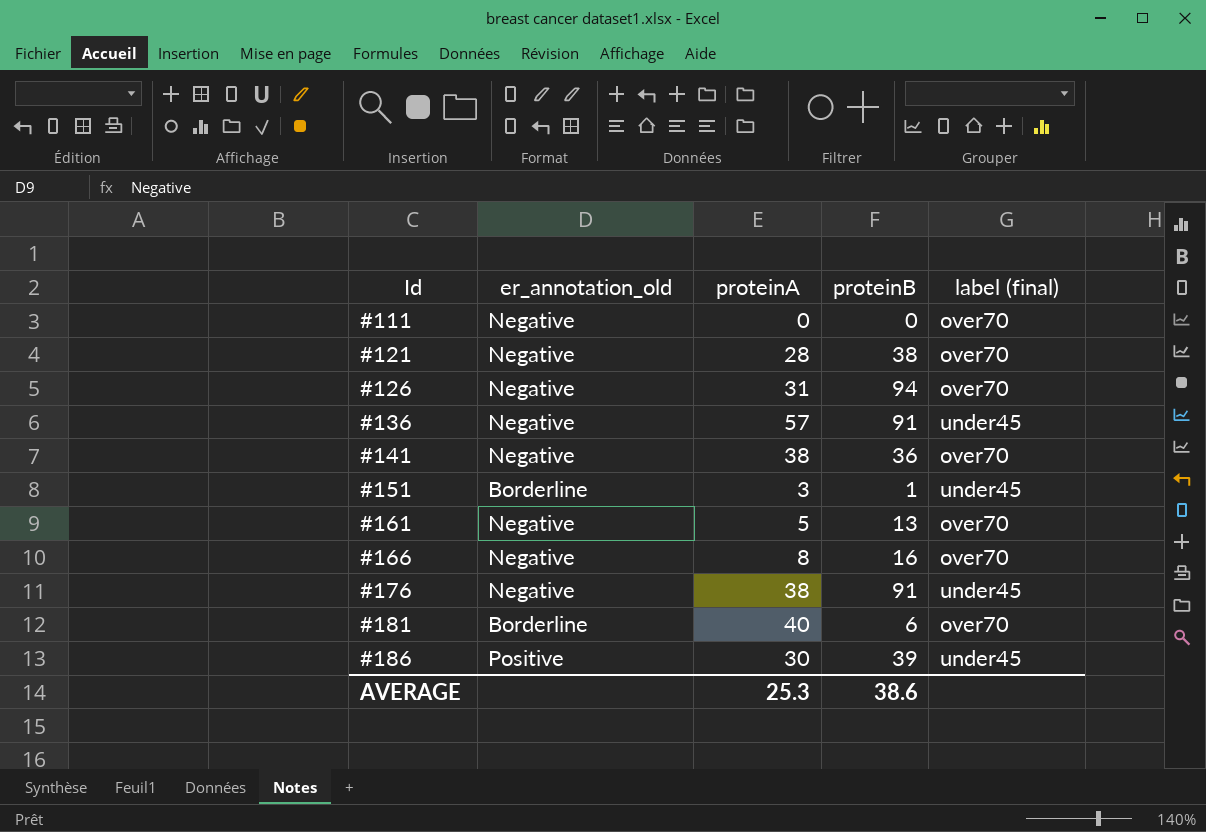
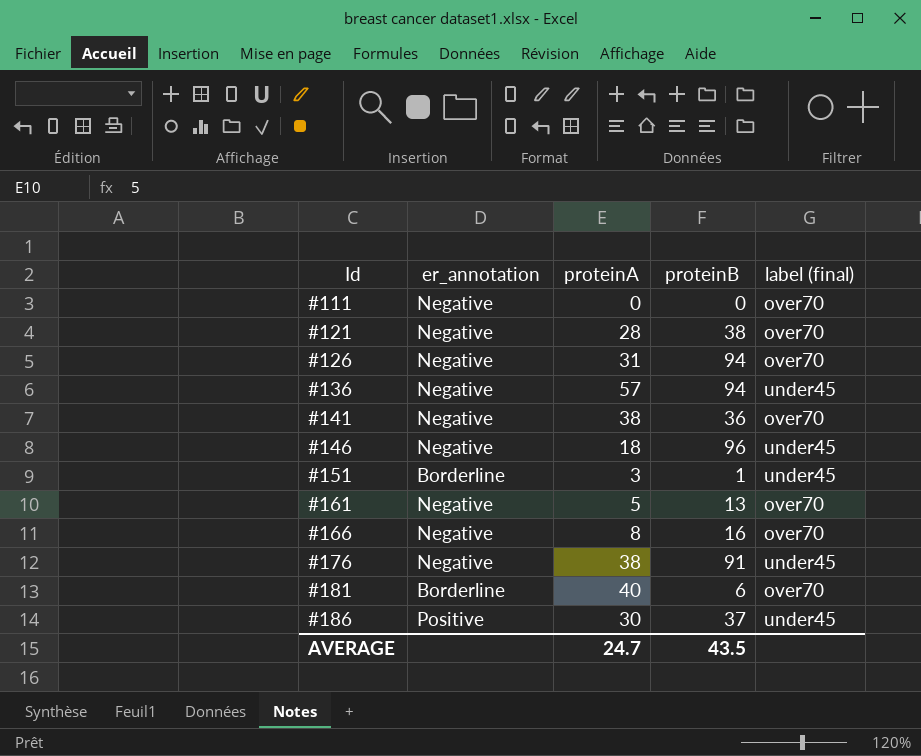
column name: er_annotation_old -> er_annotation
#136 | proteinB: 91 -> 94
row #146: none -> Negative | 18 | 96 | under45
#186 | proteinB: 39 -> 37
AVERAGE | proteinA: 25.3 -> 24.7
AVERAGE | proteinB: 38.6 -> 43.5

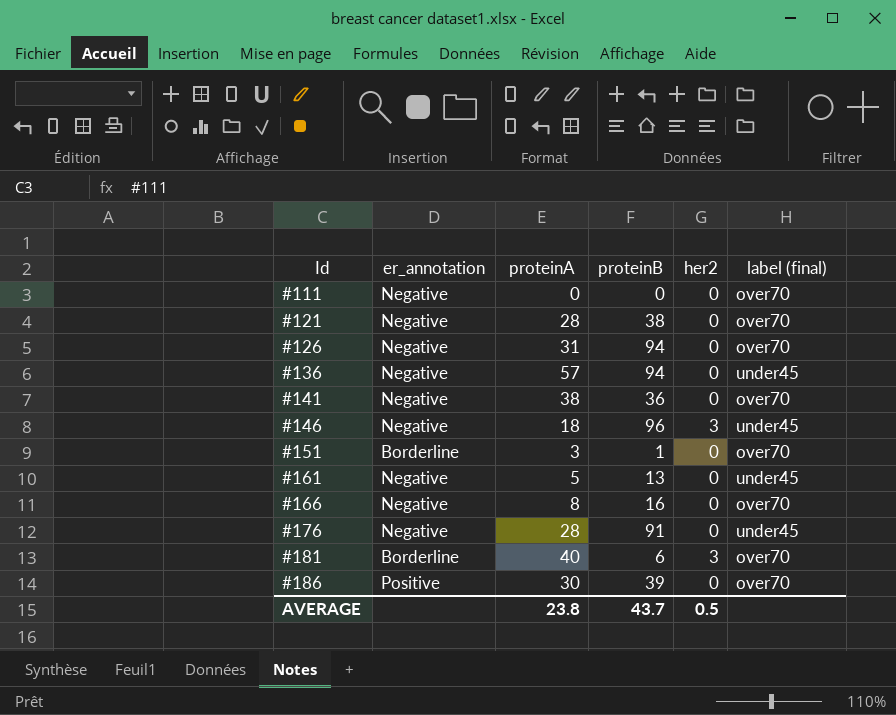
column her2 | position: none -> 5
#151 | label (final): under45 -> over70
#161 | label (final): over70 -> under45
#176 | proteinA: 38 -> 28
#186 | proteinB: 37 -> 39
#186 | label (final): under45 -> over70
AVERAGE | proteinA: 24.7 -> 23.8
AVERAGE | proteinB: 43.5 -> 43.7

